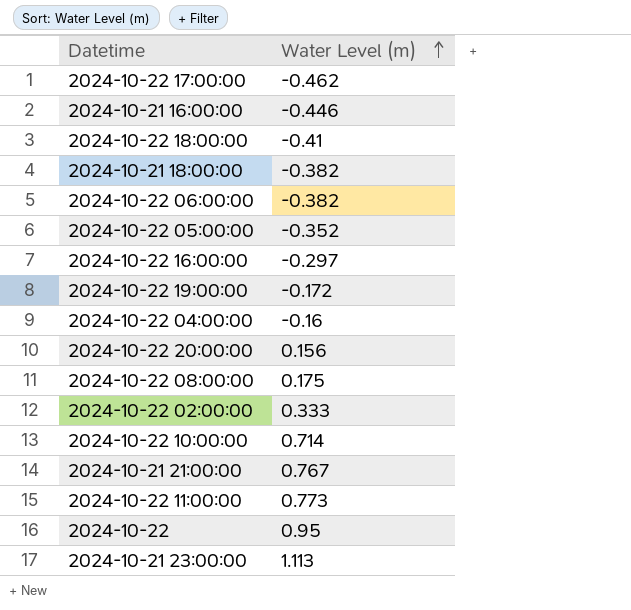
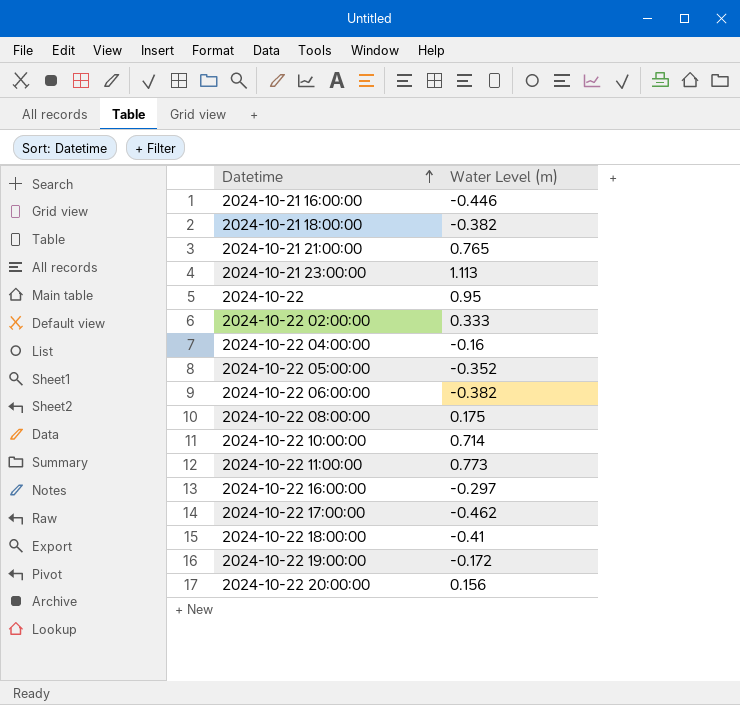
row order: Water Level (m) ascending -> Datetime ascending
2024-10-21 21:00:00 | Water Level (m): 0.767 -> 0.765

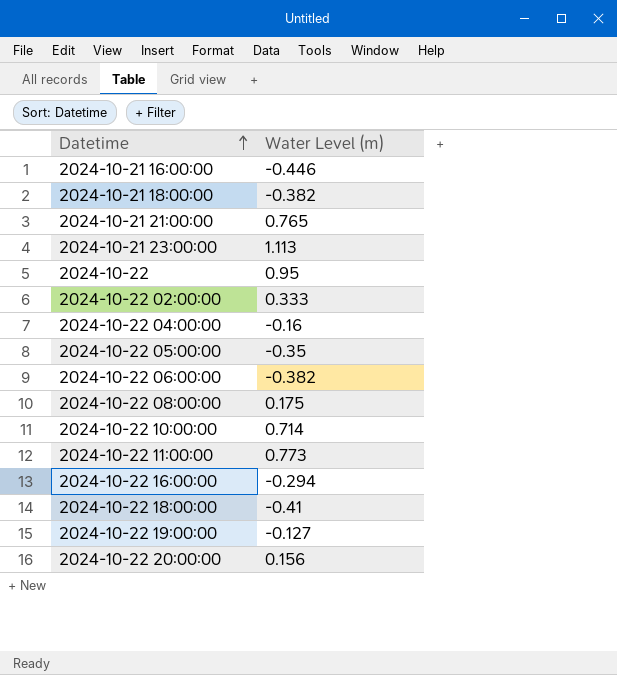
row 2024-10-22 17:00:00: -0.462 -> none
2024-10-22 05:00:00 | Water Level (m): -0.352 -> -0.35
2024-10-22 16:00:00 | Water Level (m): -0.297 -> -0.294
2024-10-22 19:00:00 | Water Level (m): -0.172 -> -0.127

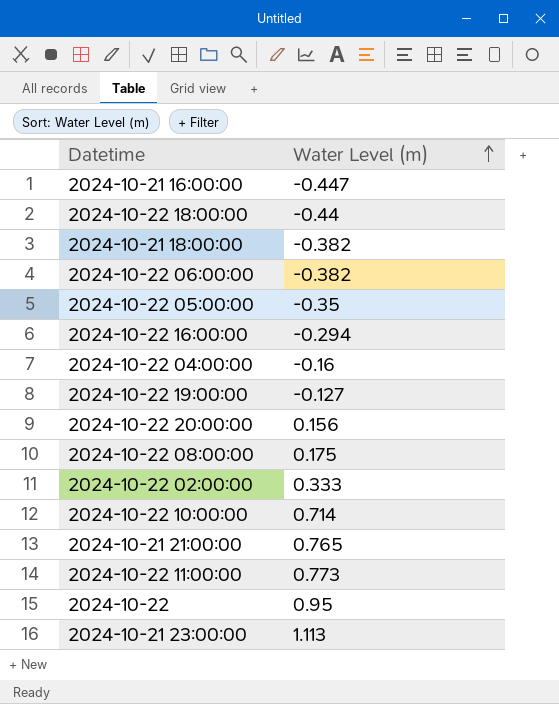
row order: Datetime ascending -> Water Level (m) ascending
2024-10-21 16:00:00 | Water Level (m): -0.446 -> -0.447
2024-10-22 18:00:00 | Water Level (m): -0.41 -> -0.44

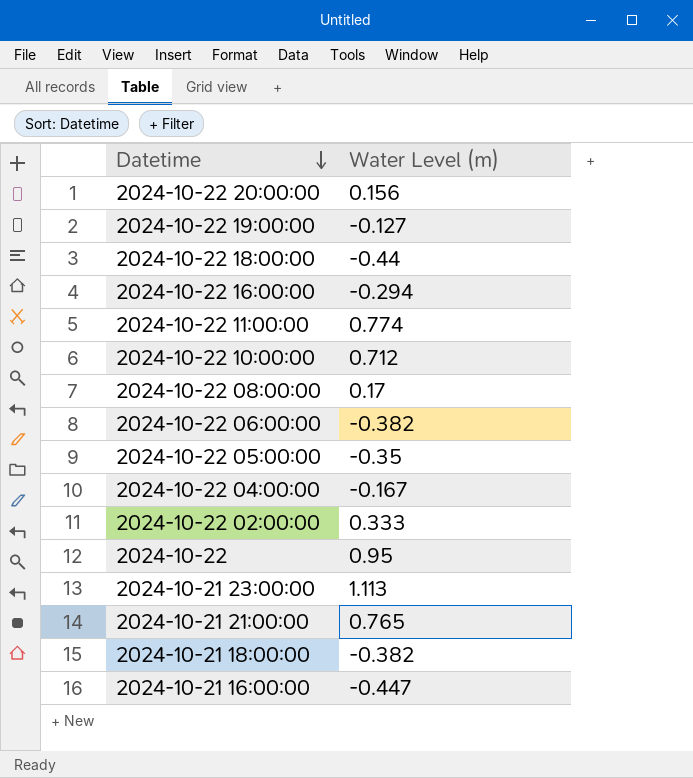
row order: Water Level (m) ascending -> Datetime descending
2024-10-22 11:00:00 | Water Level (m): 0.773 -> 0.774
2024-10-22 10:00:00 | Water Level (m): 0.714 -> 0.712
2024-10-22 08:00:00 | Water Level (m): 0.175 -> 0.17
2024-10-22 04:00:00 | Water Level (m): -0.16 -> -0.167

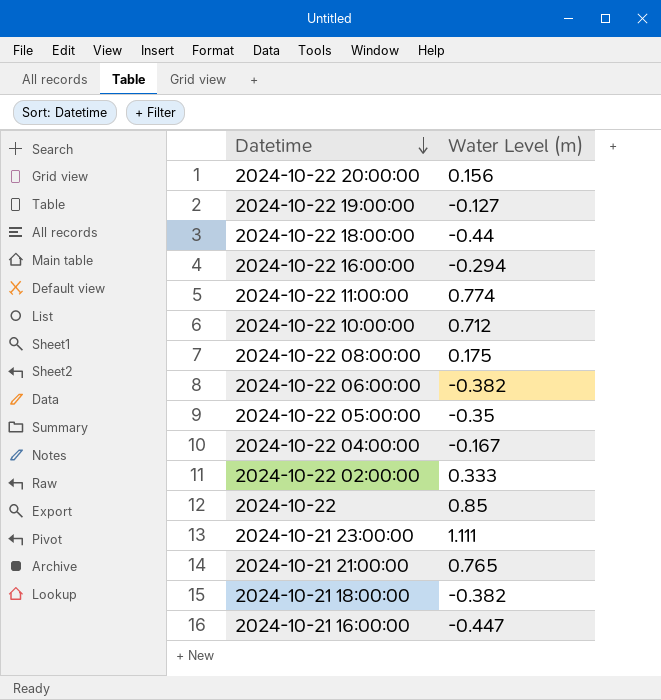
2024-10-22 08:00:00 | Water Level (m): 0.17 -> 0.175
2024-10-22 | Water Level (m): 0.95 -> 0.85
2024-10-21 23:00:00 | Water Level (m): 1.113 -> 1.111

